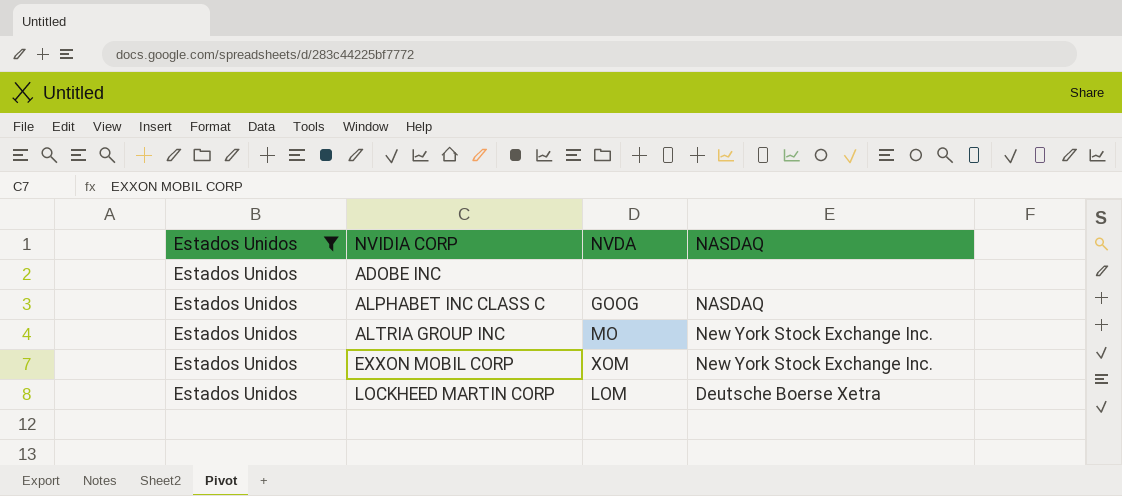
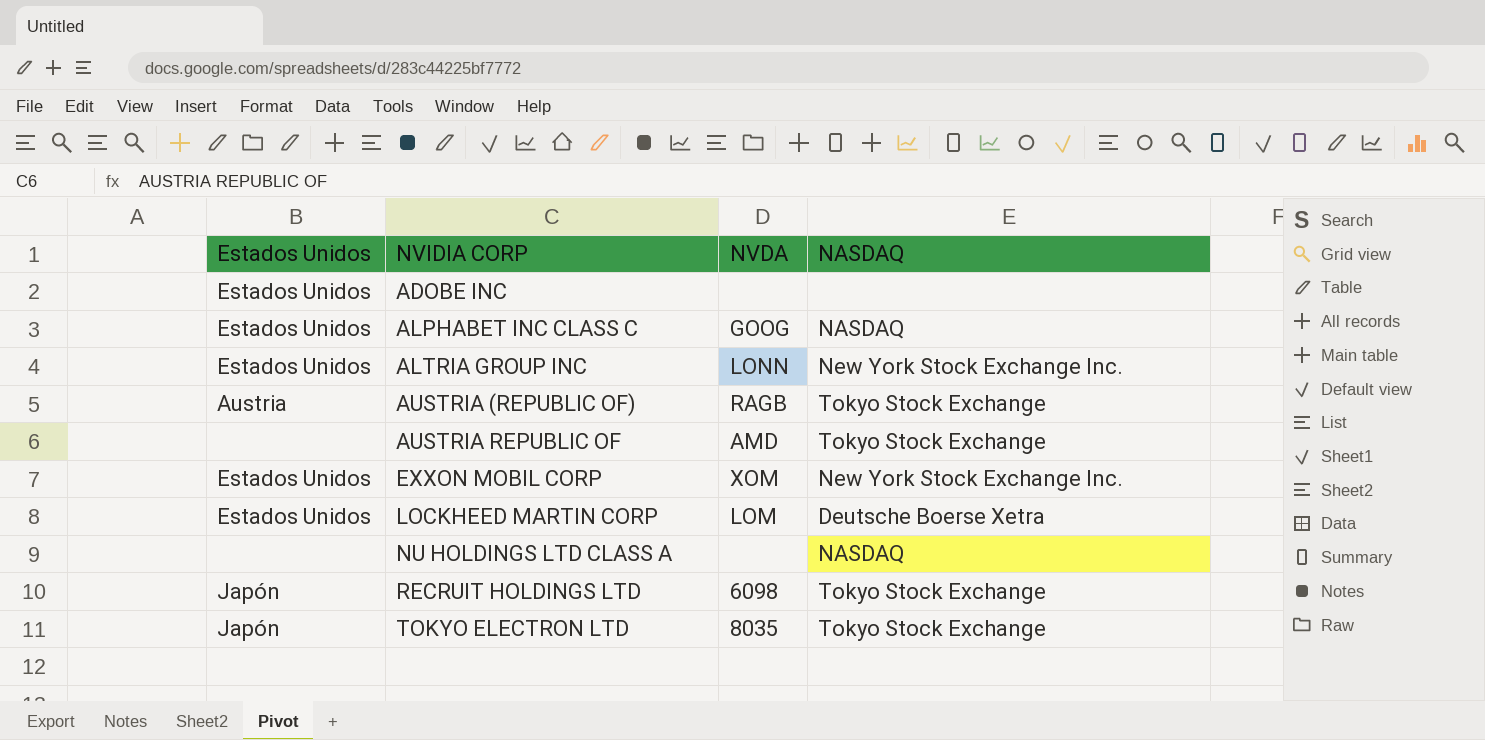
filter: Estados Unidos = Estados Unidos -> none
ALTRIA GROUP INC | NVDA: MO -> LONN

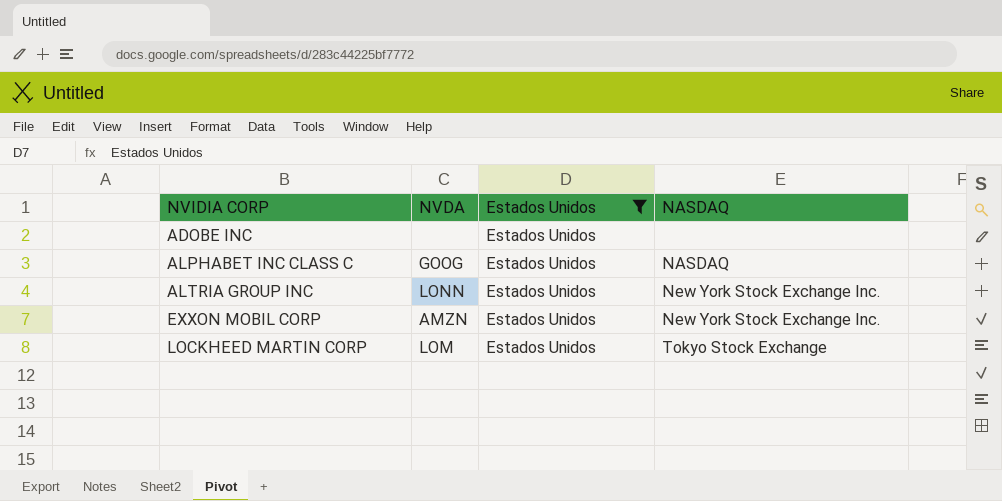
filter: none -> Estados Unidos = Estados Unidos
column Estados Unidos | position: 1 -> 3
EXXON MOBIL CORP | NVDA: XOM -> AMZN
LOCKHEED MARTIN CORP | NASDAQ: Deutsche Boerse Xetra -> Tokyo Stock Exchange

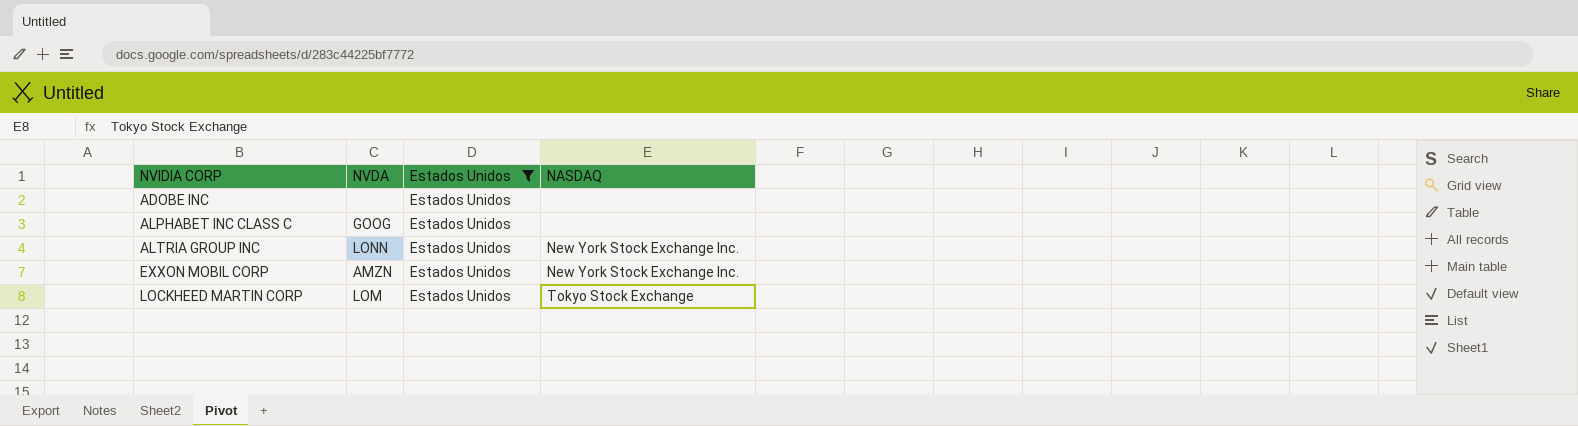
ALPHABET INC CLASS C | NASDAQ: NASDAQ -> none

